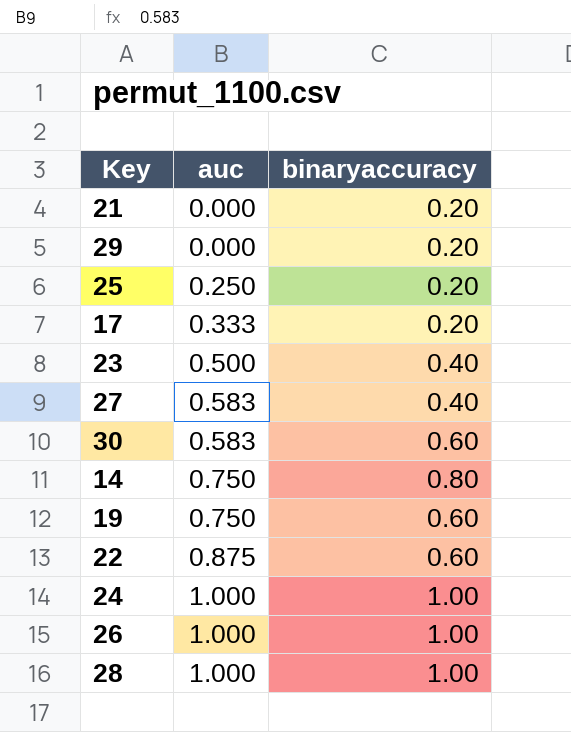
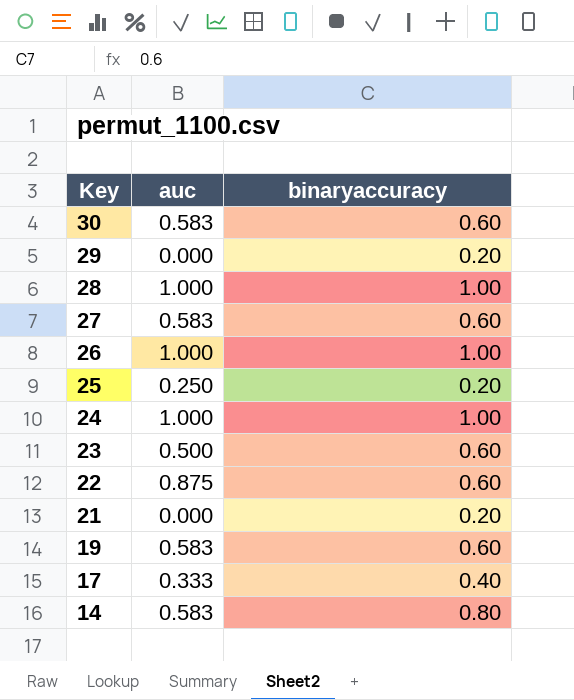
row order: auc ascending -> Key descending
27 | binaryaccuracy: 0.40 -> 0.60
23 | binaryaccuracy: 0.40 -> 0.60
19 | auc: 0.750 -> 0.583
17 | binaryaccuracy: 0.20 -> 0.40
14 | auc: 0.750 -> 0.583

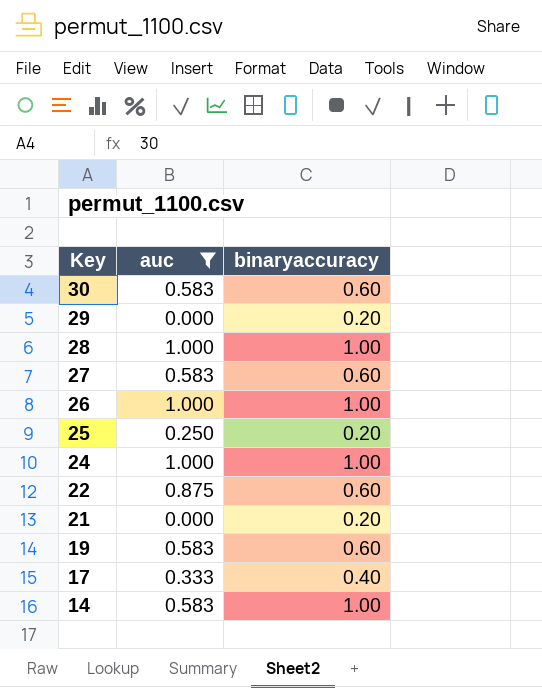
filter: none -> auc != 0.500
14 | binaryaccuracy: 0.80 -> 1.00

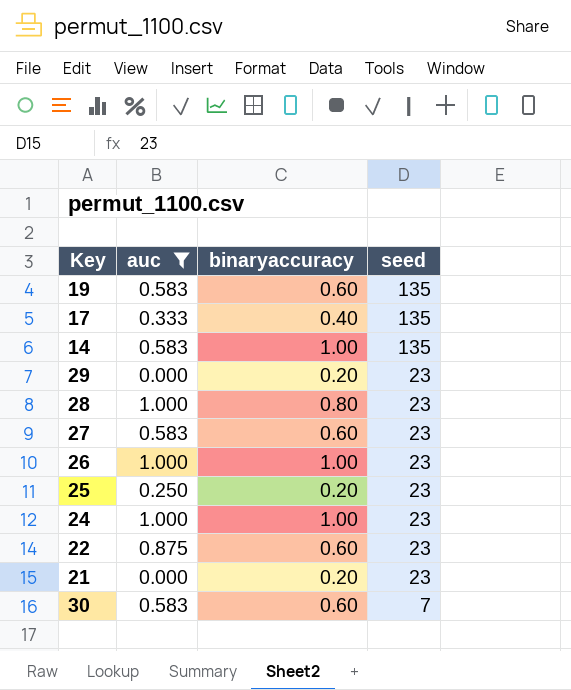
row order: Key descending -> seed descending
column seed | position: none -> 4
28 | binaryaccuracy: 1.00 -> 0.80

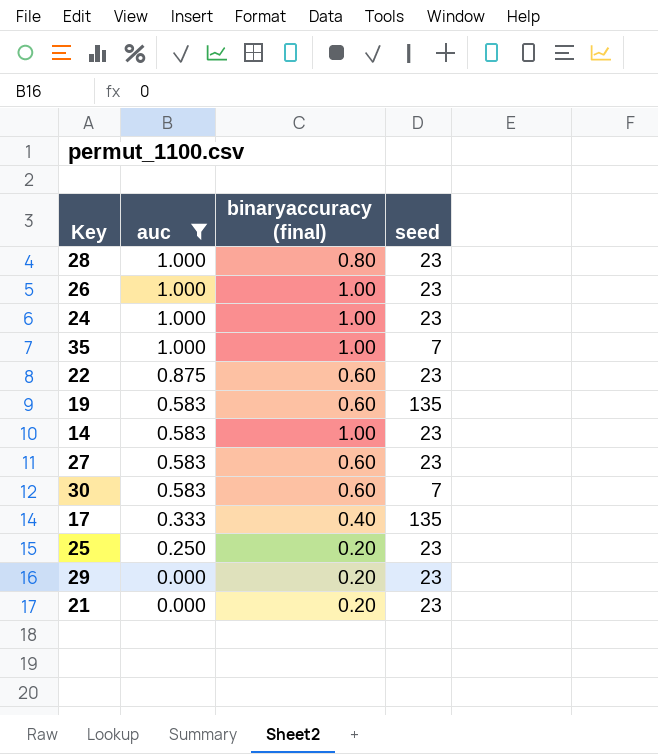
row order: seed descending -> auc descending
column name: binaryaccuracy -> binaryaccuracy (final)
row 35: none -> 1.000 | 1.00 | 7
14 | seed: 135 -> 23

